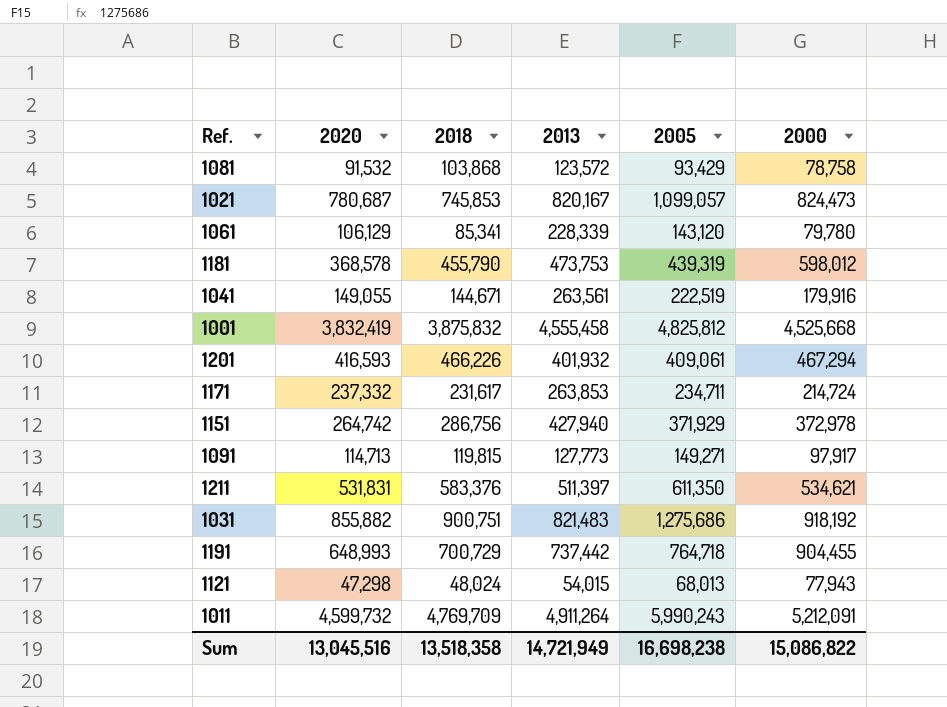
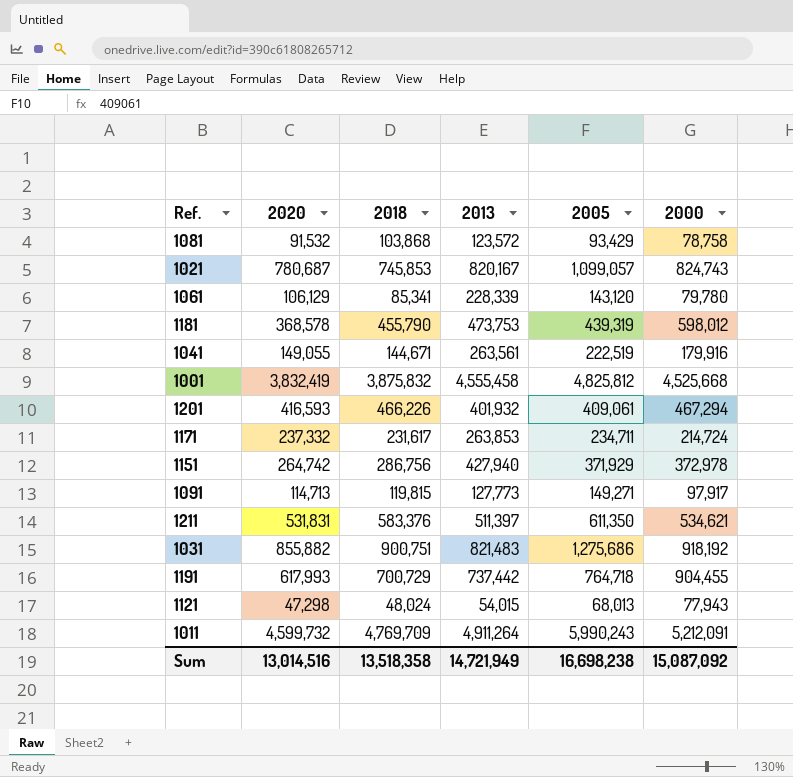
1021 | 2000: 824,473 -> 824,743
1191 | 2020: 648,993 -> 617,993
Sum | 2020: 13,045,516 -> 13,014,516
Sum | 2000: 15,086,822 -> 15,087,092

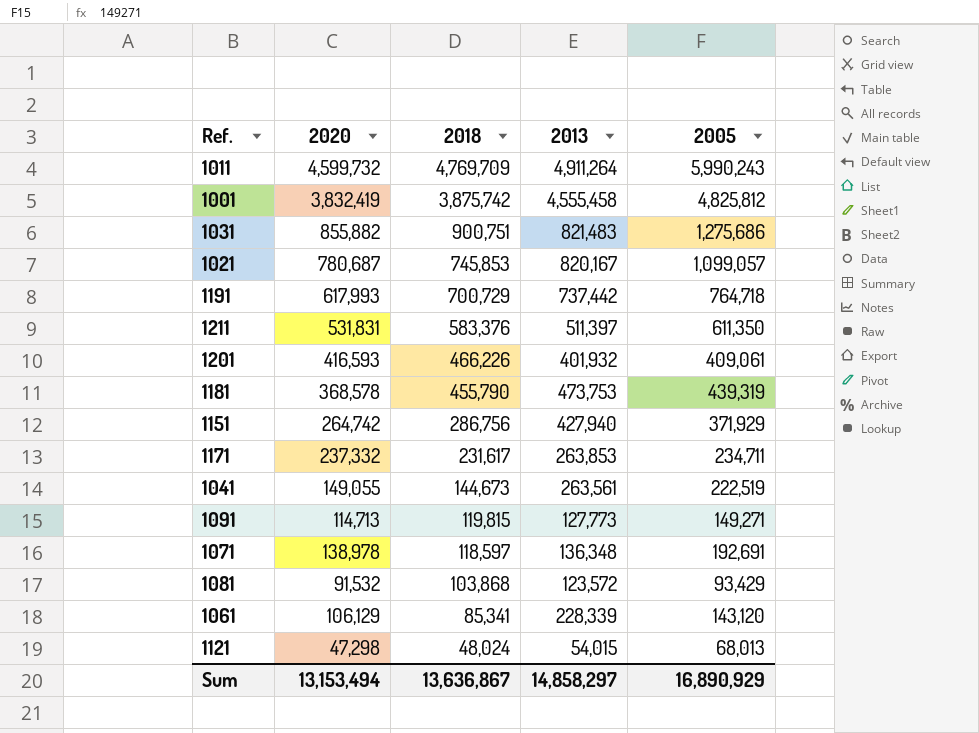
row order: none -> 2018 descending
column 2000 | position: 6 -> none
1001 | 2018: 3,875,832 -> 3,875,742
1041 | 2018: 144,671 -> 144,673
row 1071: none -> 138,978 | 118,597 | 136,348 | 192,691
Sum | 2020: 13,014,516 -> 13,153,494
Sum | 2018: 13,518,358 -> 13,636,867
Sum | 2013: 14,721,949 -> 14,858,297
Sum | 2005: 16,698,238 -> 16,890,929

